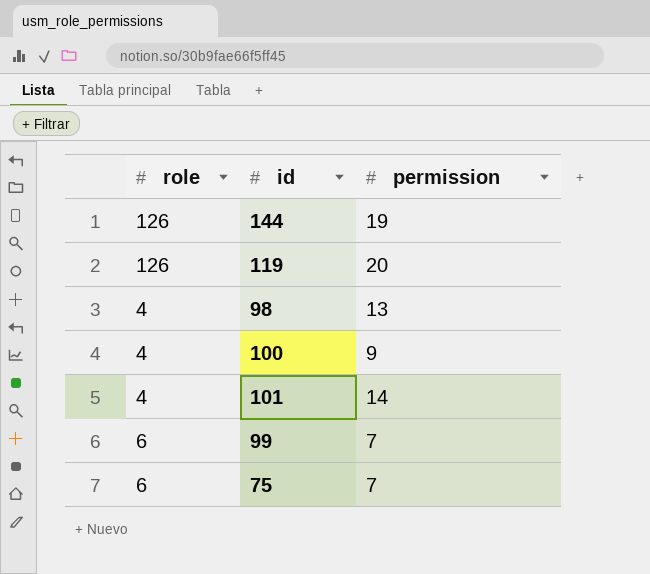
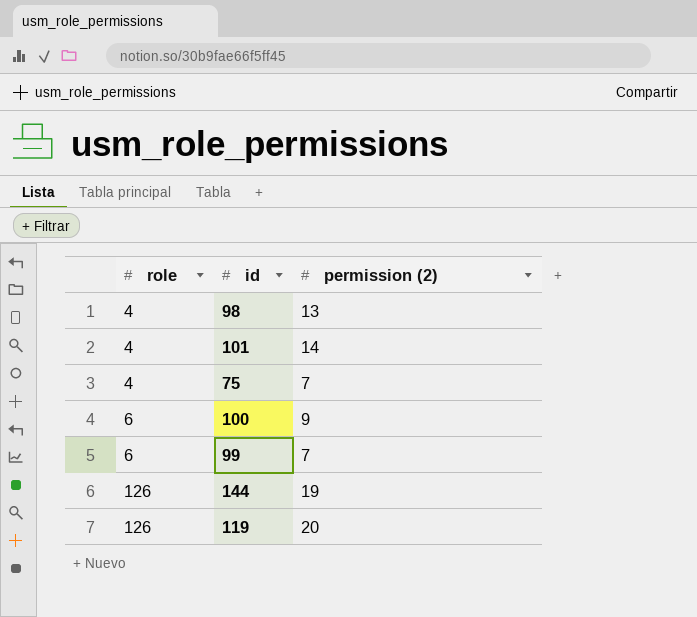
row order: none -> role ascending
column name: permission -> permission (2)
75 | role: 6 -> 4
100 | role: 4 -> 6

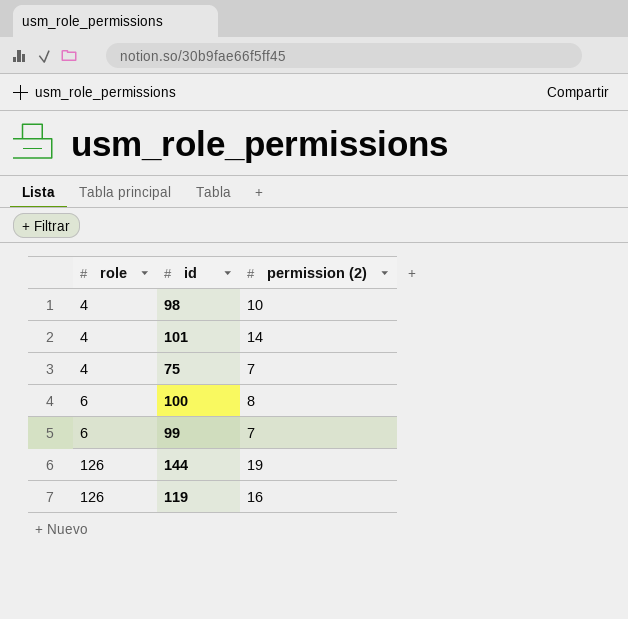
98 | permission (2): 13 -> 10
100 | permission (2): 9 -> 8
119 | permission (2): 20 -> 16

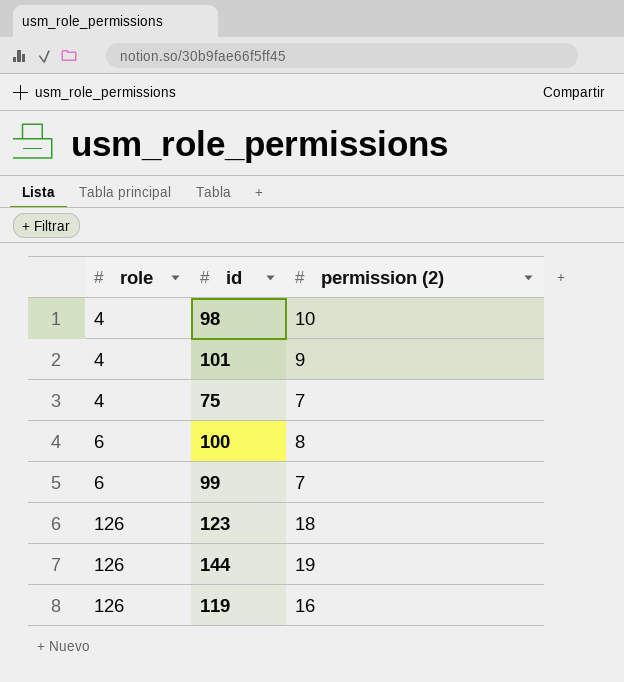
101 | permission (2): 14 -> 9
row 123: none -> 126 | 18

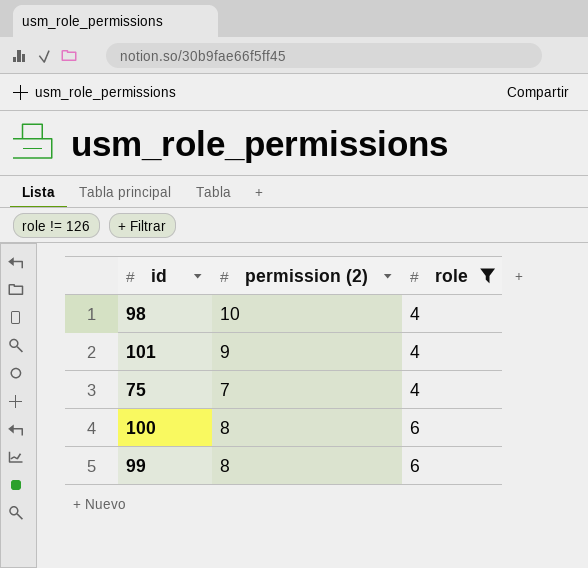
filter: none -> role != 126
column role | position: 1 -> 3
99 | permission (2): 7 -> 8

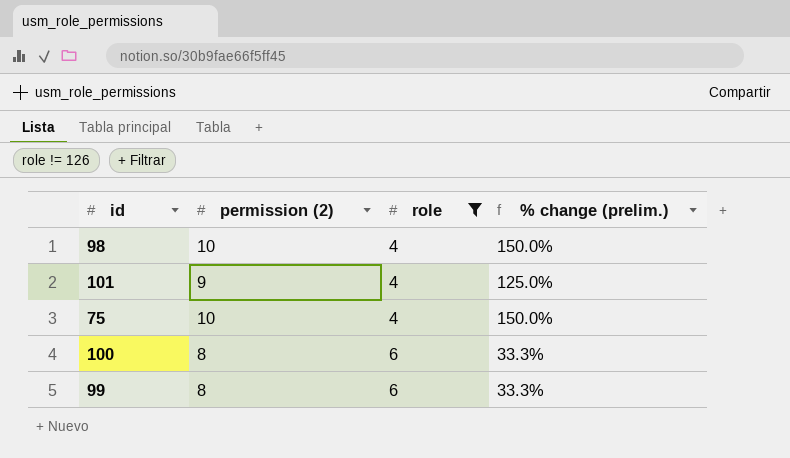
column % change (prelim.) | formula: none -> ([permission (2)] - [role]) / [role]
75 | permission (2): 7 -> 10

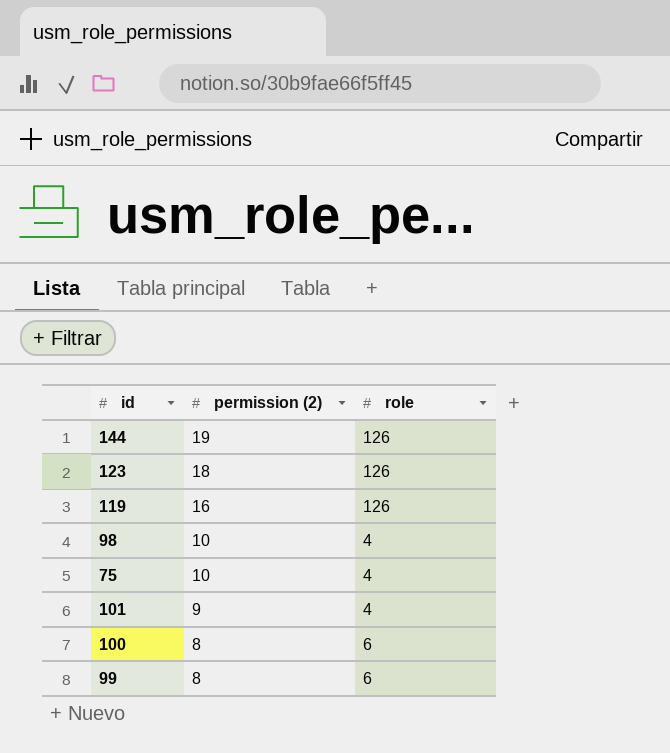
filter: role != 126 -> none
row order: role ascending -> permission (2) descending
column % change (prelim.) | formula: ([permission (2)] - [role]) / [role] -> none

